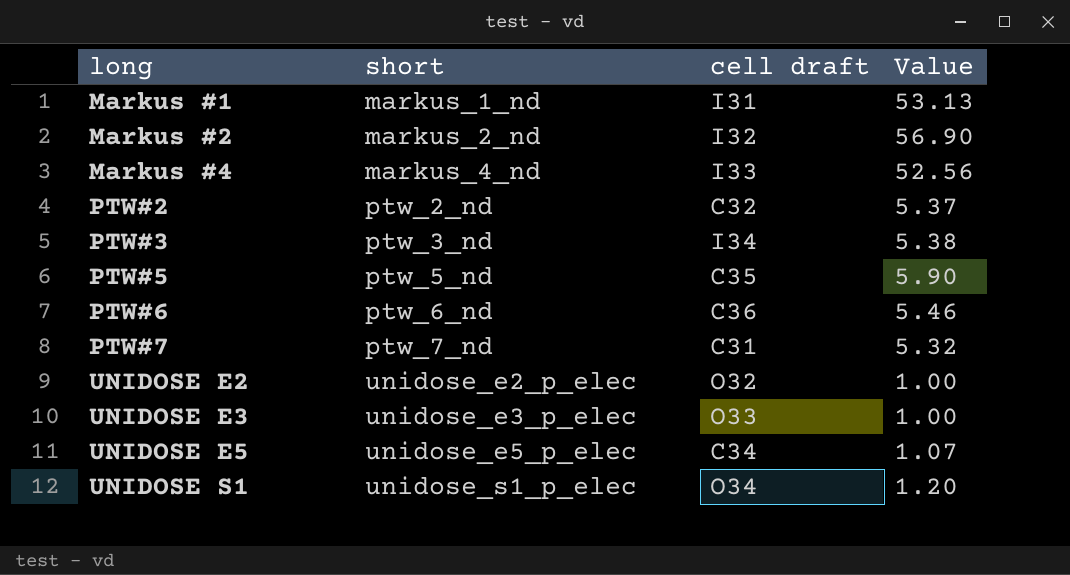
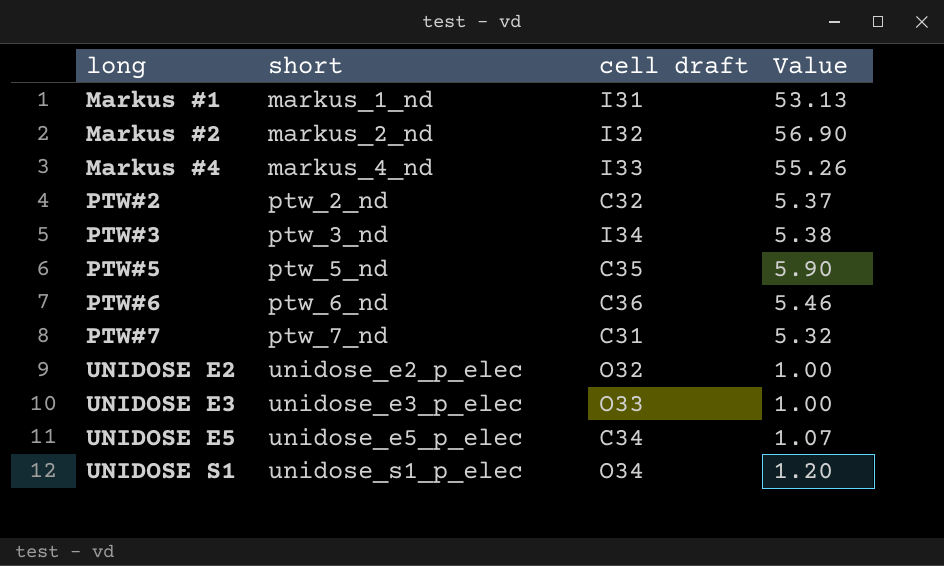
Markus #4 | Value: 52.56 -> 55.26

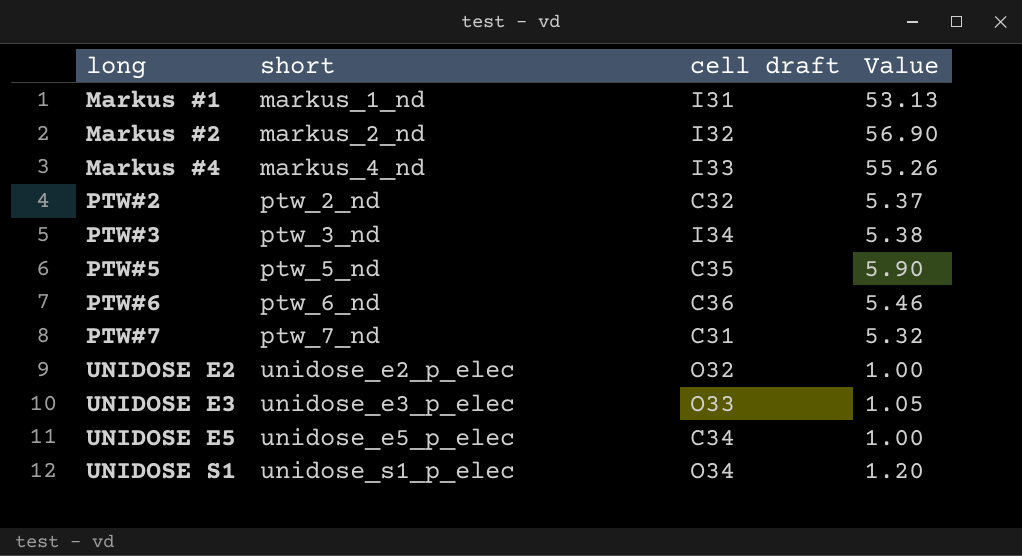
UNIDOSE E3 | Value: 1.00 -> 1.05
UNIDOSE E5 | Value: 1.07 -> 1.00

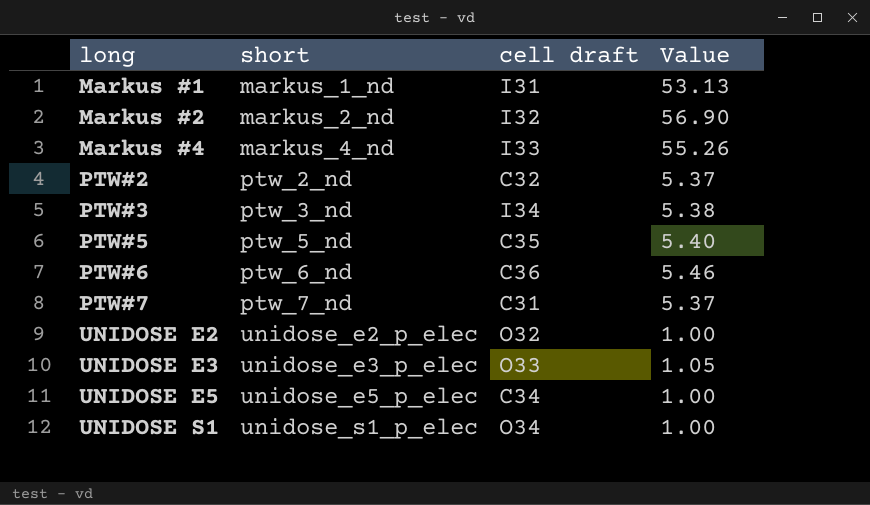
PTW#5 | Value: 5.90 -> 5.40
PTW#7 | Value: 5.32 -> 5.37
UNIDOSE S1 | Value: 1.20 -> 1.00

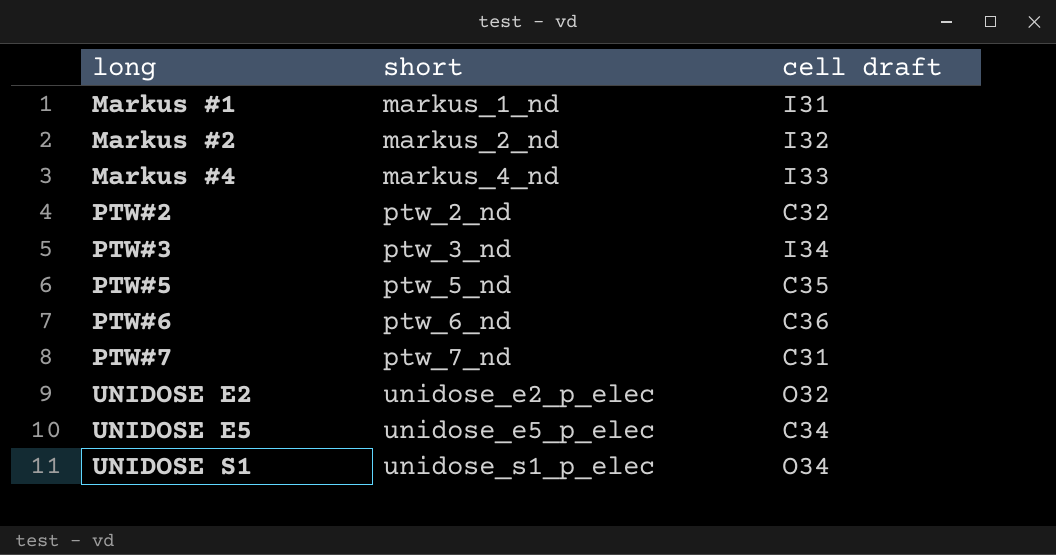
column Value | position: 4 -> none
row UNIDOSE E3: unidose_e3_p_elec | O33 | 1.05 -> none

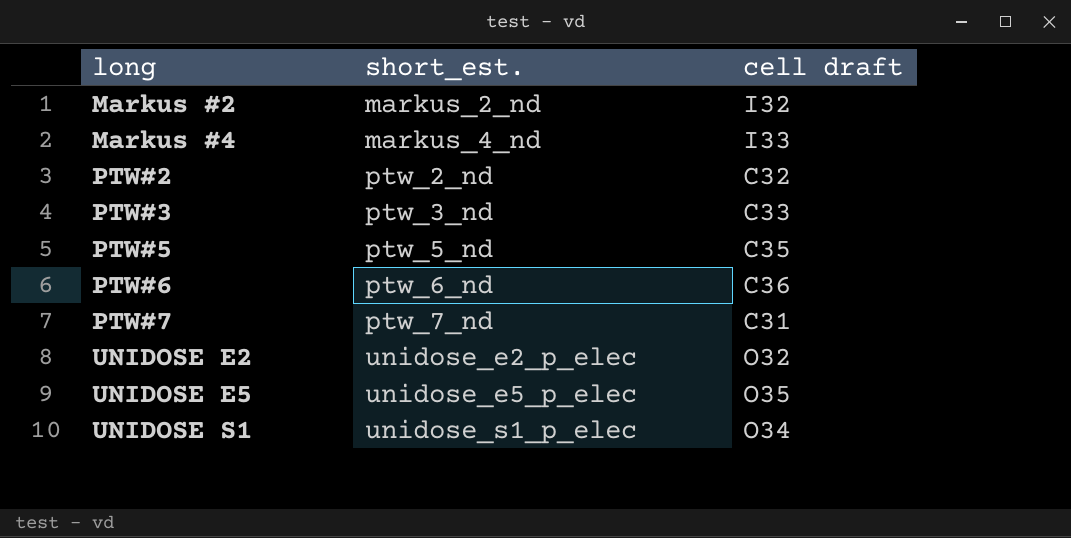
column name: short -> short_est.
row Markus #1: markus_1_nd | I31 -> none
PTW#3 | cell draft: I34 -> C33
UNIDOSE E5 | cell draft: C34 -> O35

